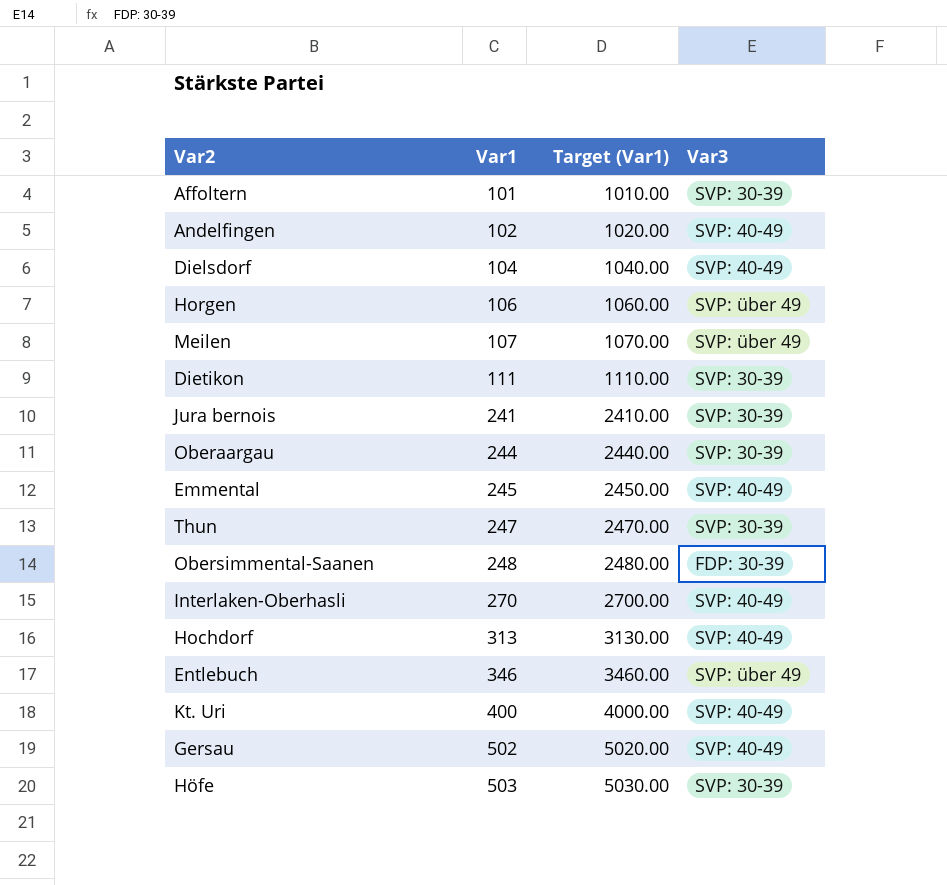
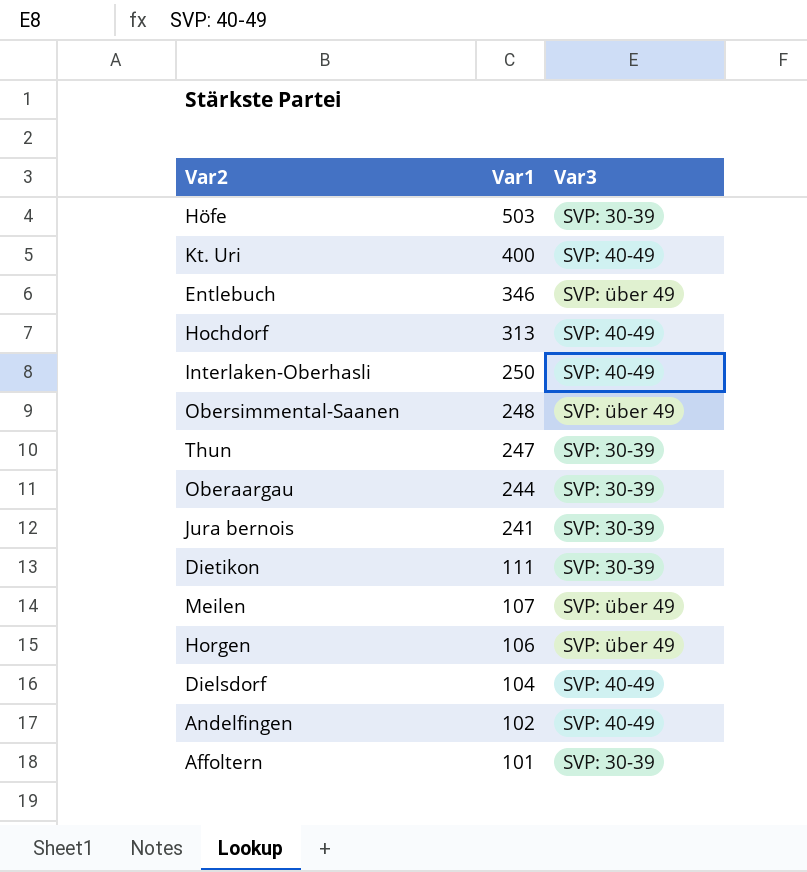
row order: Var1 ascending -> Var1 descending
column Target (Var1) | formula: [Var1] * 10 -> none
row Emmental: 245 | 2450.00 | SVP: 40-49 -> none
row Gersau: 502 | 5020.00 | SVP: 40-49 -> none
Interlaken-Oberhasli | Var1: 270 -> 250
Obersimmental-Saanen | Var3: FDP: 30-39 -> SVP: über 49

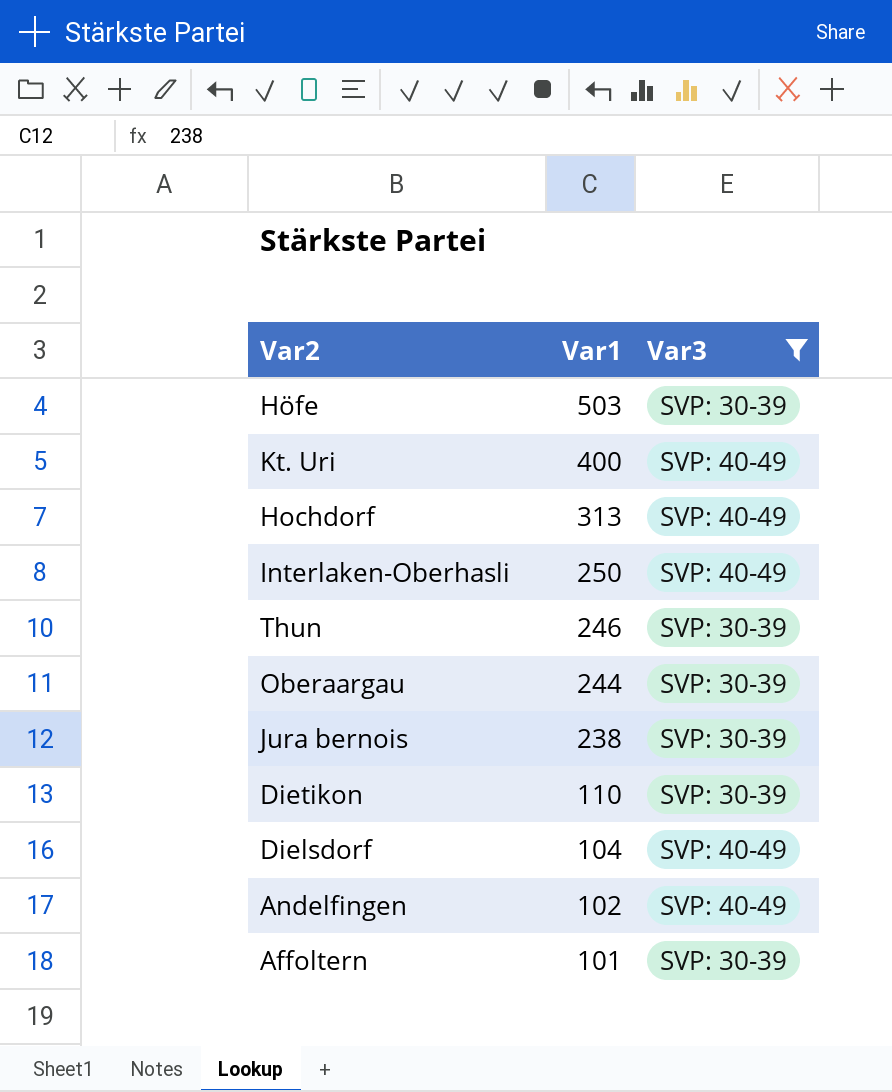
filter: none -> Var3 != SVP: über 49
Thun | Var1: 247 -> 246
Jura bernois | Var1: 241 -> 238
Dietikon | Var1: 111 -> 110

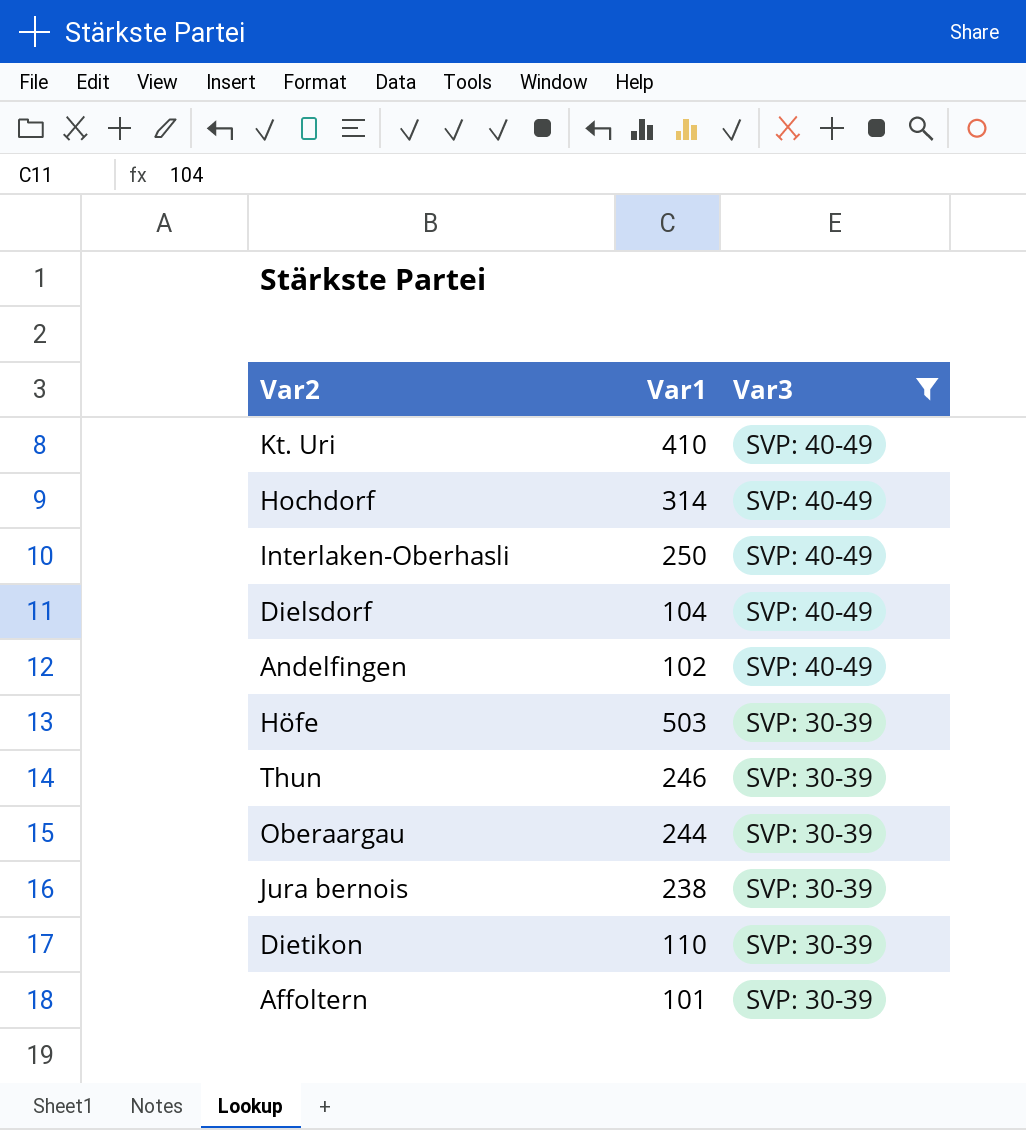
row order: Var1 descending -> Var3 descending
Kt. Uri | Var1: 400 -> 410
Hochdorf | Var1: 313 -> 314

